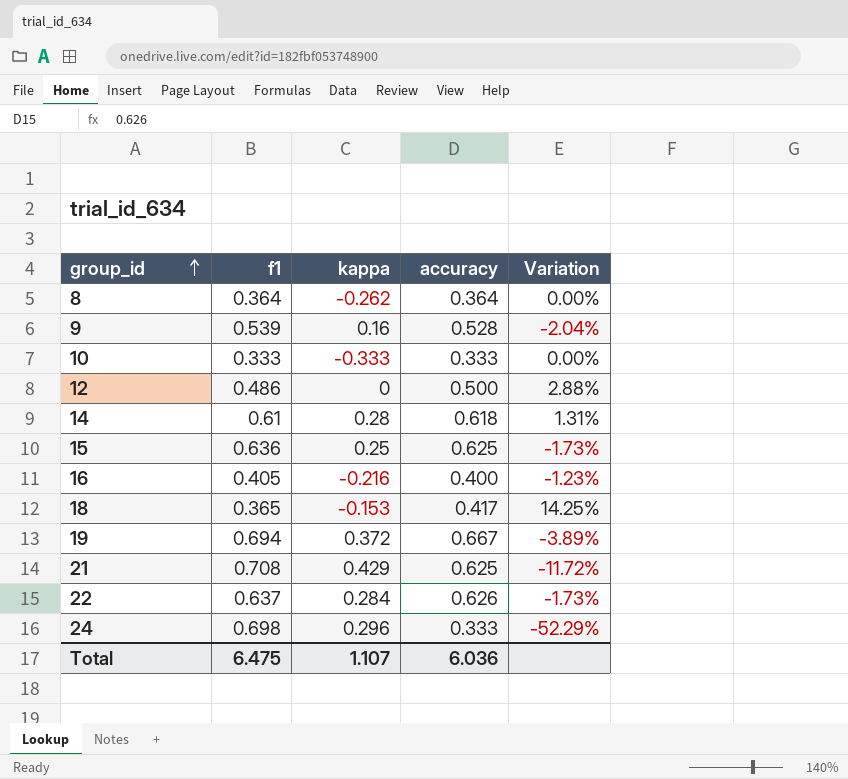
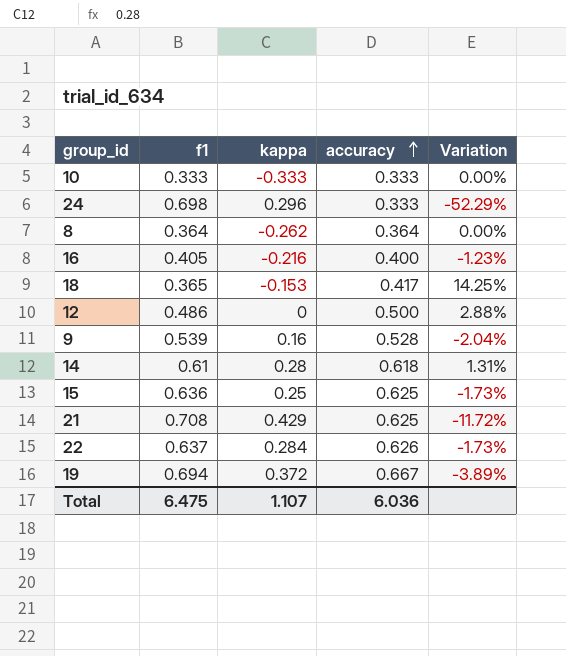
row order: group_id ascending -> accuracy ascending

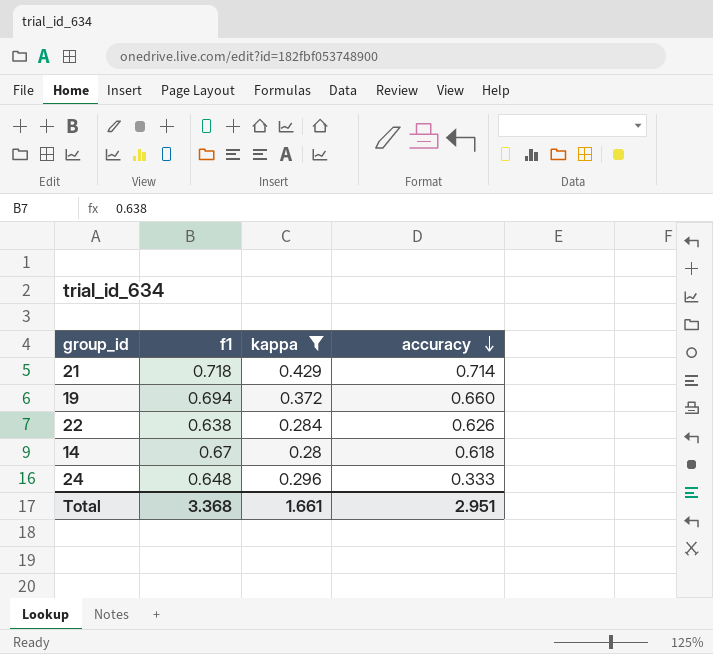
filter: none -> kappa >= 0.28
row order: accuracy ascending -> accuracy descending
column Variation | formula: ([accuracy] - [f1]) / [f1] -> none
21 | f1: 0.708 -> 0.718
21 | accuracy: 0.625 -> 0.714
19 | accuracy: 0.667 -> 0.660
22 | f1: 0.637 -> 0.638
14 | f1: 0.61 -> 0.67
24 | f1: 0.698 -> 0.648
Total | f1: 6.475 -> 3.368
Total | kappa: 1.107 -> 1.661
Total | accuracy: 6.036 -> 2.951

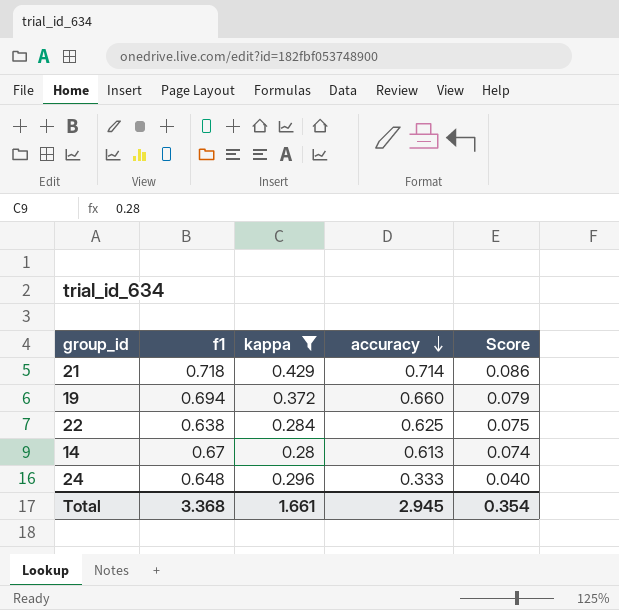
column Score | formula: none -> [accuracy] * 0.12
22 | accuracy: 0.626 -> 0.625
14 | accuracy: 0.618 -> 0.613
Total | accuracy: 2.951 -> 2.945

